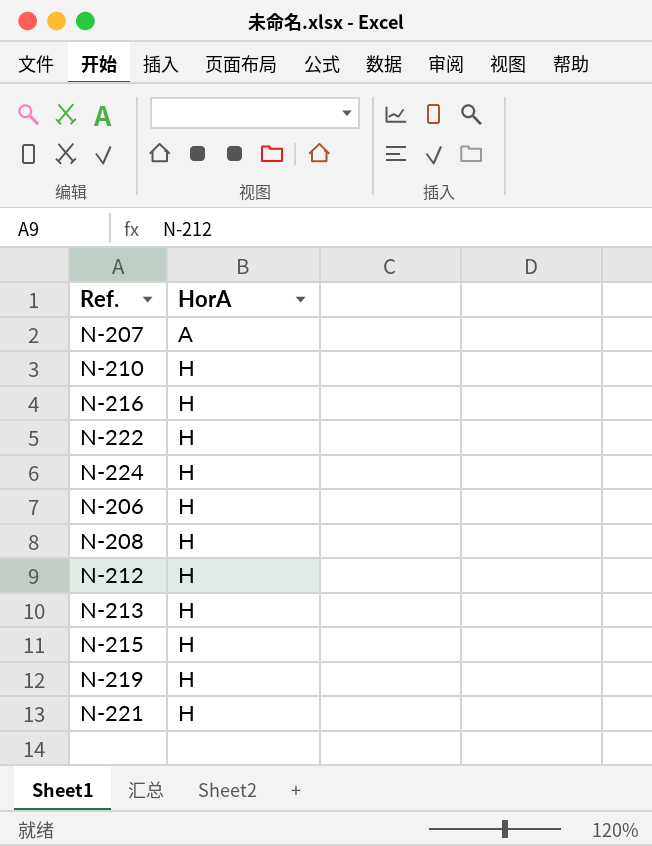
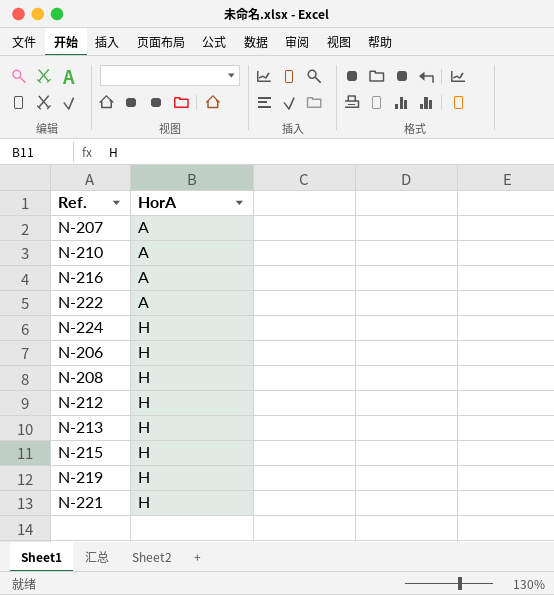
N-210 | HorA: H -> A
N-216 | HorA: H -> A
N-222 | HorA: H -> A

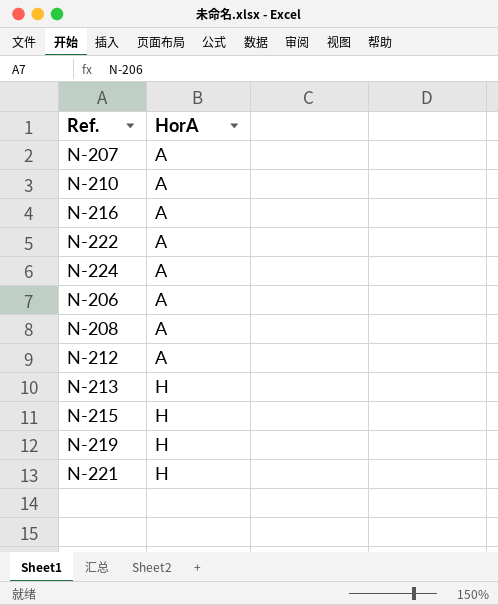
N-224 | HorA: H -> A
N-206 | HorA: H -> A
N-208 | HorA: H -> A
N-212 | HorA: H -> A

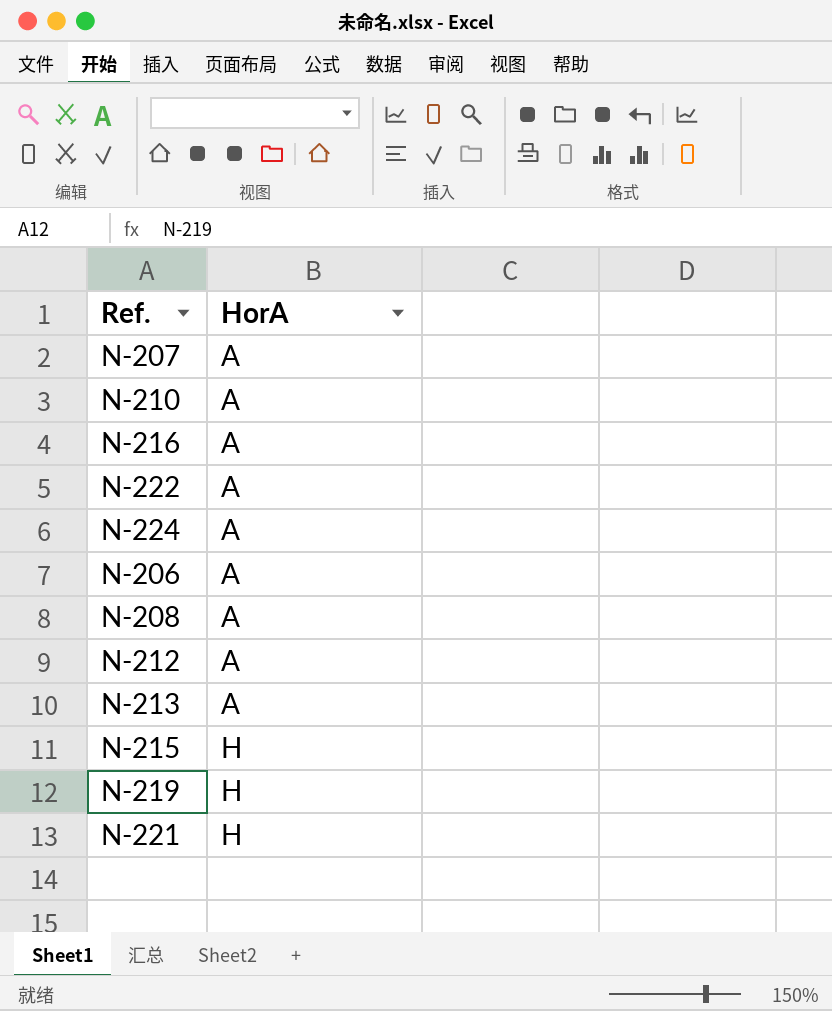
N-213 | HorA: H -> A

